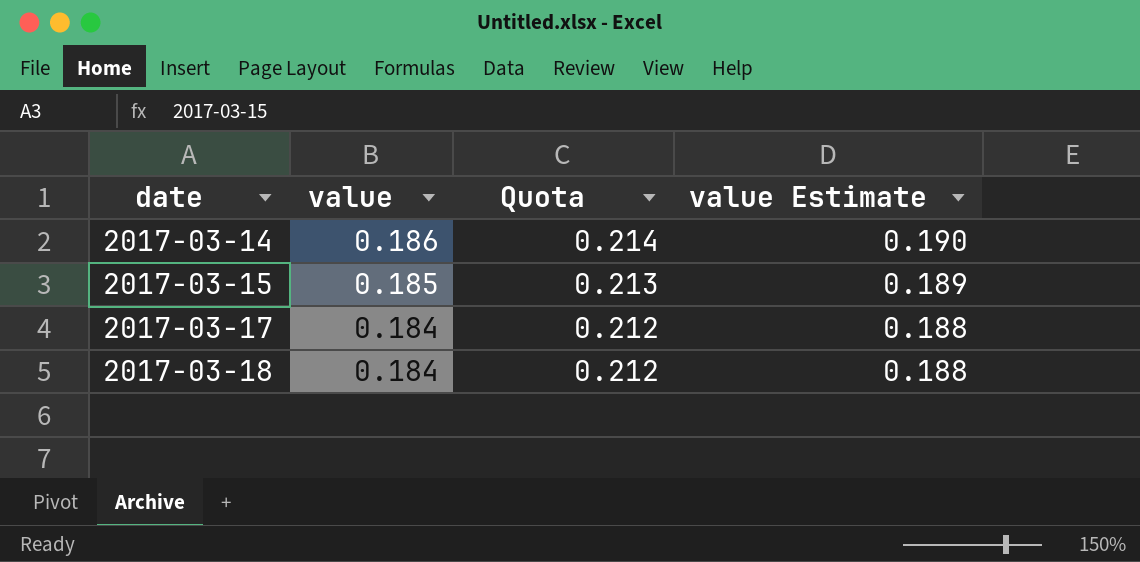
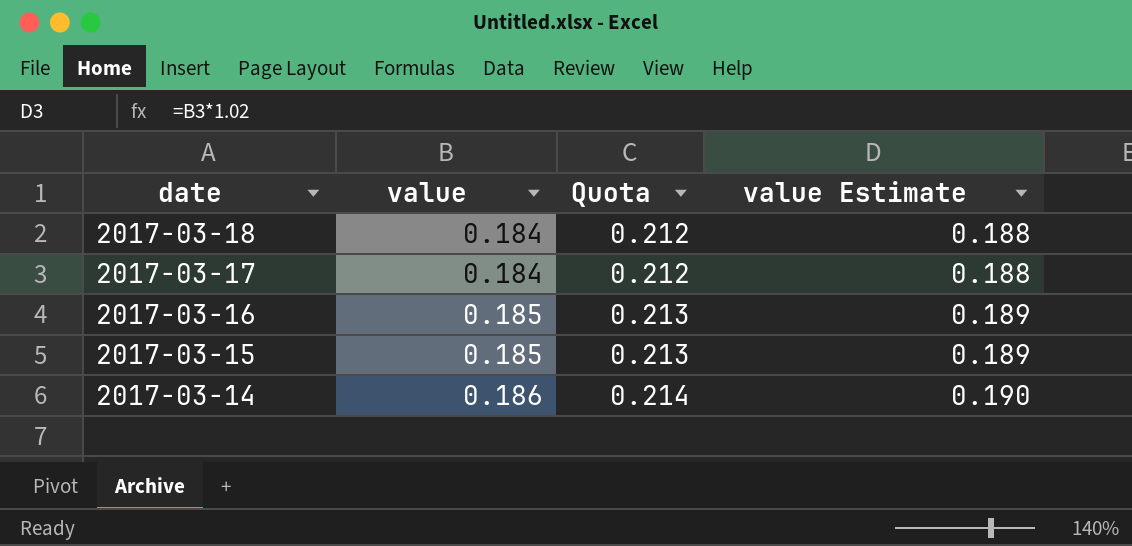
row order: date ascending -> date descending
row 2017-03-16: none -> 0.185 | 0.213 | 0.189

